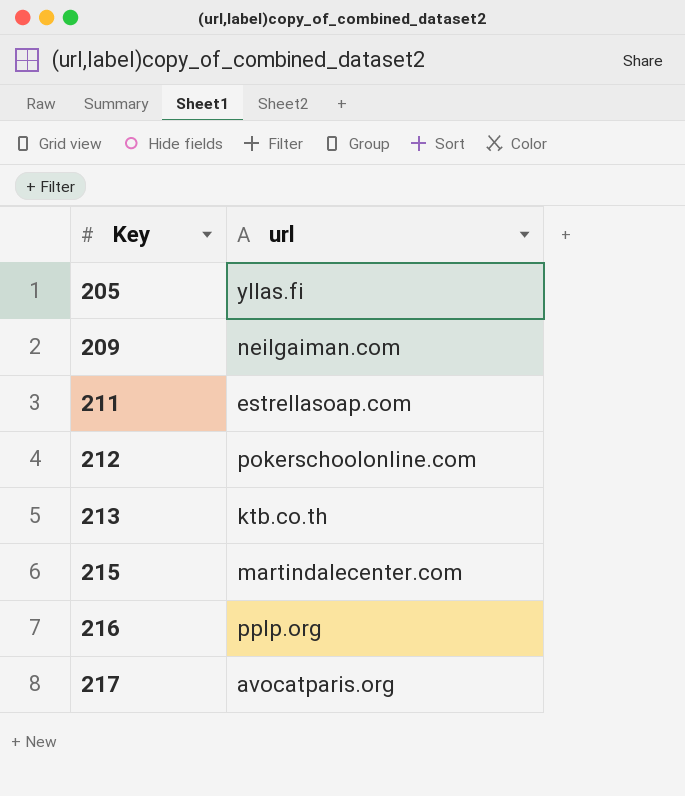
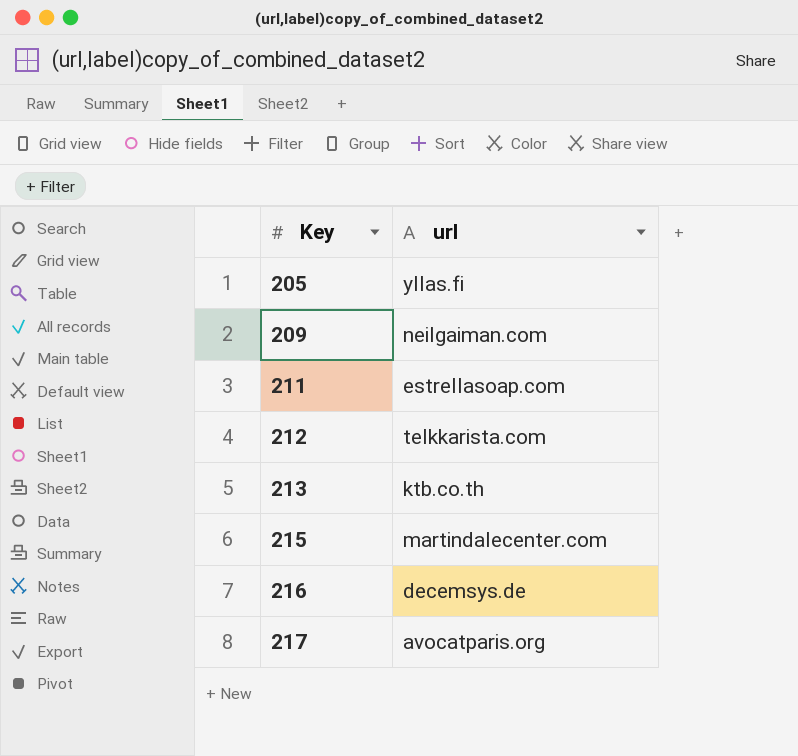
212 | url: pokerschoolonline.com -> telkkarista.com
216 | url: pplp.org -> decemsys.de

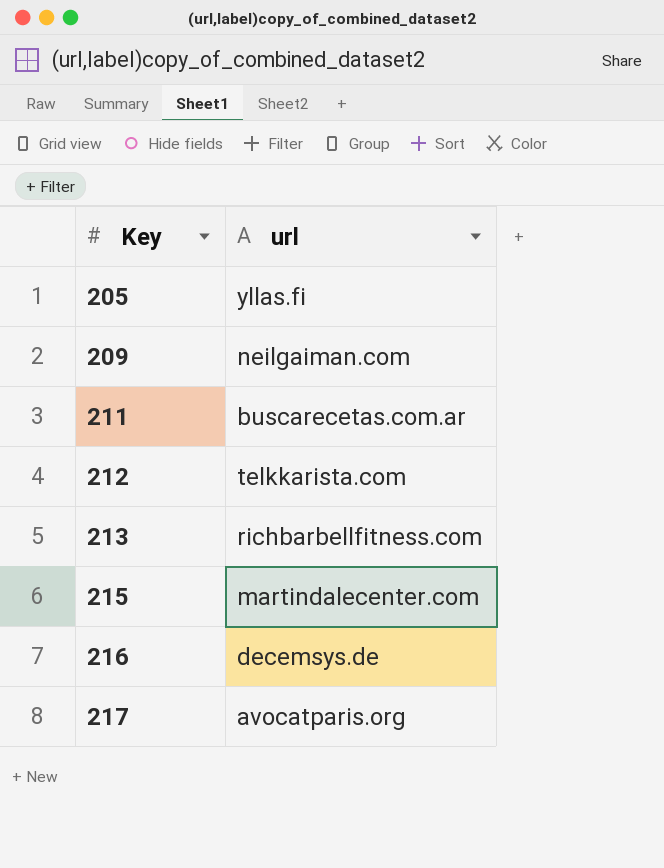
211 | url: estrellasoap.com -> buscarecetas.com.ar
213 | url: ktb.co.th -> richbarbellfitness.com

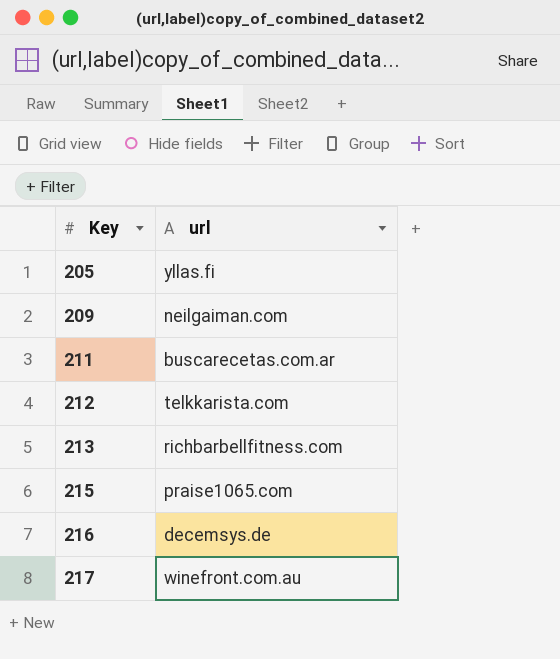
215 | url: martindalecenter.com -> praise1065.com
217 | url: avocatparis.org -> winefront.com.au

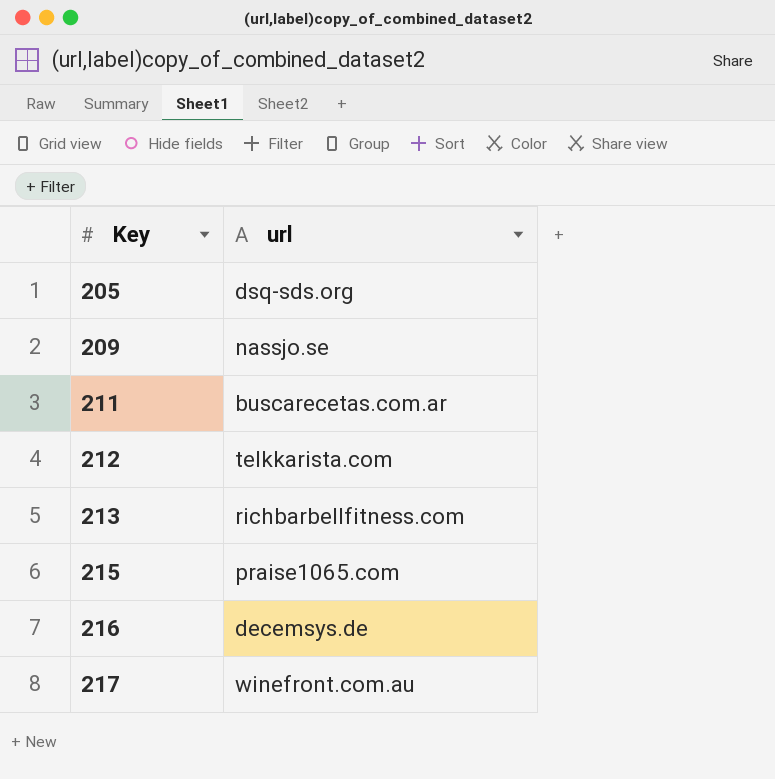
205 | url: yllas.fi -> dsq-sds.org
209 | url: neilgaiman.com -> nassjo.se

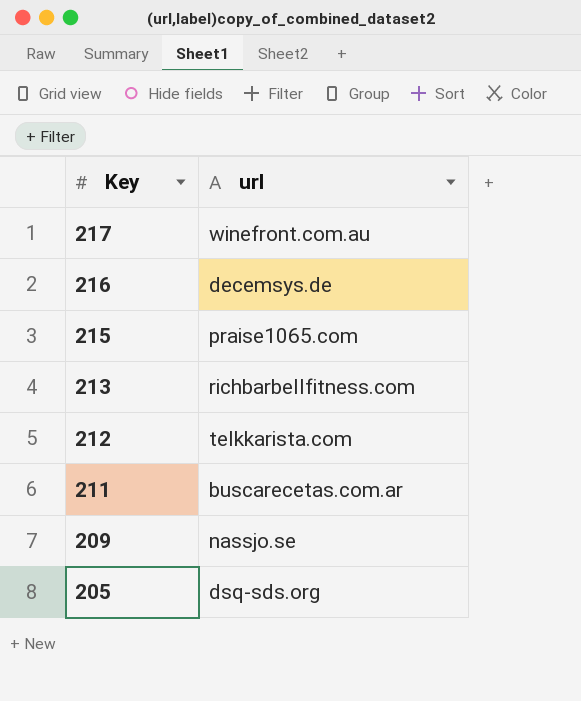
row order: Key ascending -> Key descending

